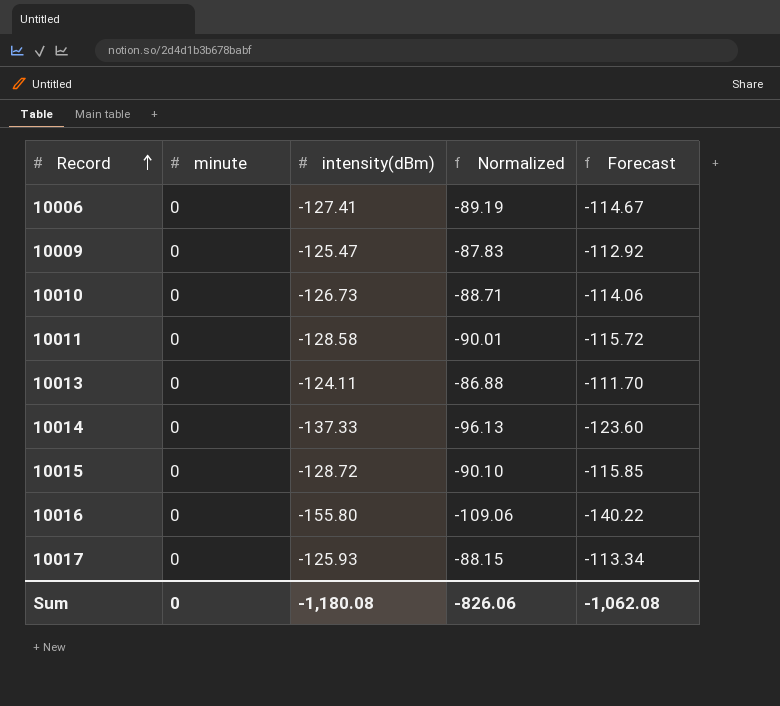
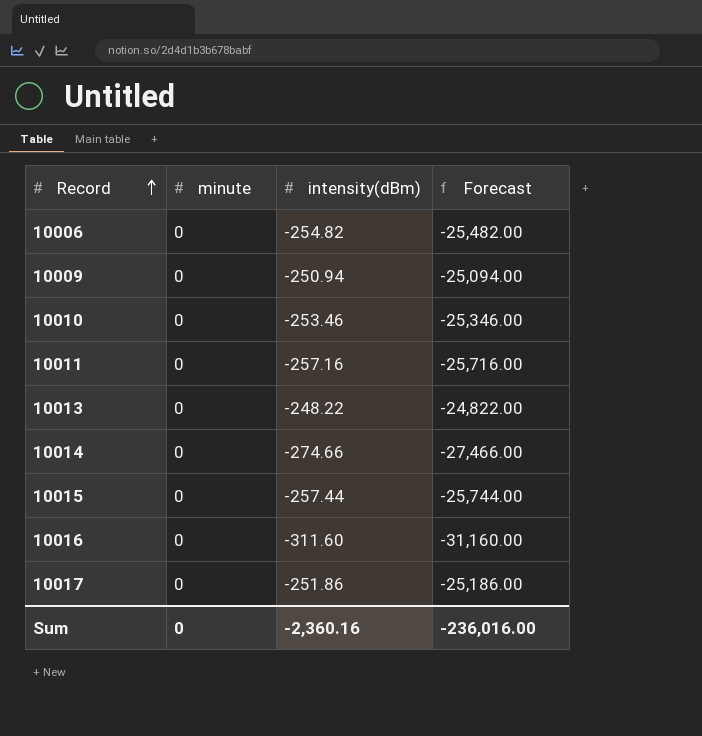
column Normalized | formula: [intensity(dBm)] * 0.7 -> none
column Forecast | formula: [intensity(dBm)] * 0.9 -> [intensity(dBm)] * 100
10006 | intensity(dBm): -127.41 -> -254.82
10009 | intensity(dBm): -125.47 -> -250.94
10010 | intensity(dBm): -126.73 -> -253.46
10011 | intensity(dBm): -128.58 -> -257.16
10013 | intensity(dBm): -124.11 -> -248.22
10014 | intensity(dBm): -137.33 -> -274.66
10015 | intensity(dBm): -128.72 -> -257.44
10016 | intensity(dBm): -155.80 -> -311.60
10017 | intensity(dBm): -125.93 -> -251.86
Sum | intensity(dBm): -1,180.08 -> -2,360.16
Sum | Forecast: -1,062.08 -> -236,016.00

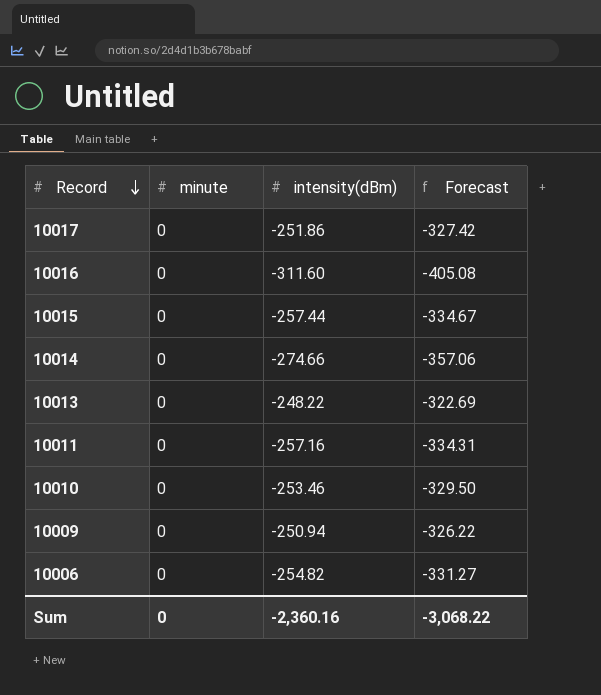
row order: Record ascending -> Record descending
column Forecast | formula: [intensity(dBm)] * 100 -> [intensity(dBm)] * 1.3
Sum | Forecast: -236,016.00 -> -3,068.22

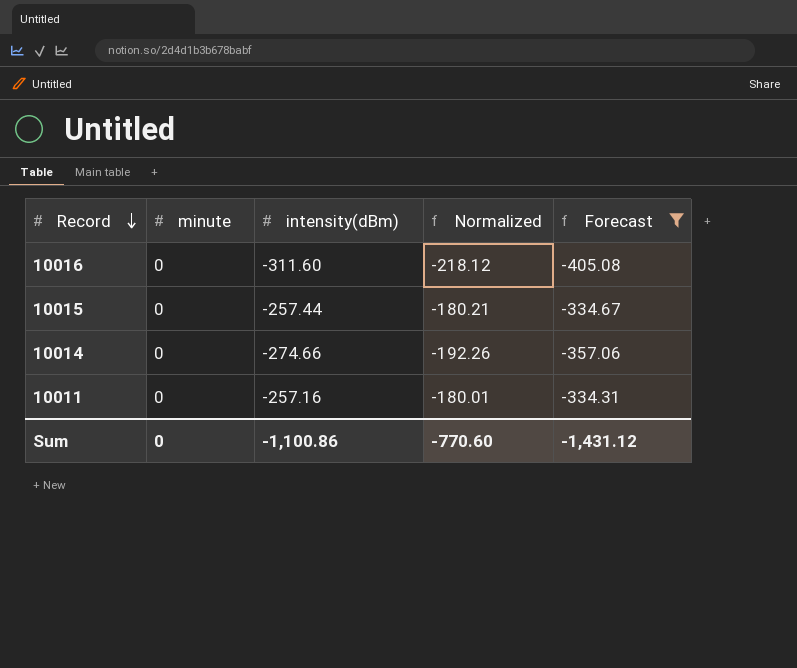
filter: none -> Forecast <= -334.31
column Normalized | formula: none -> [intensity(dBm)] * 0.7
Sum | intensity(dBm): -2,360.16 -> -1,100.86
Sum | Forecast: -3,068.22 -> -1,431.12

